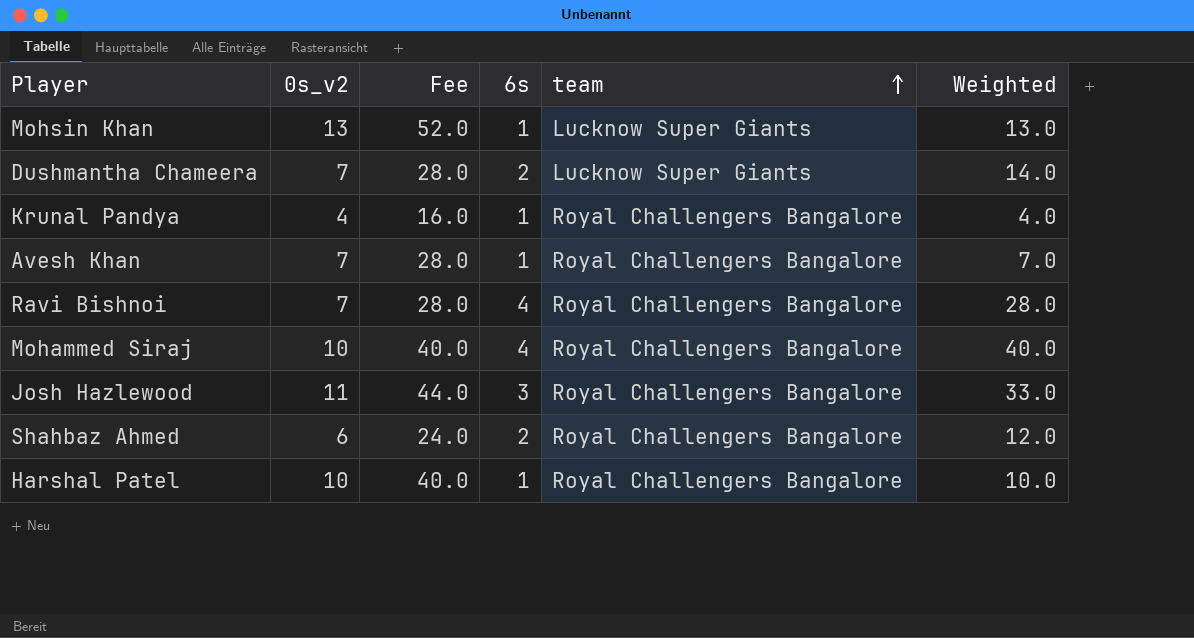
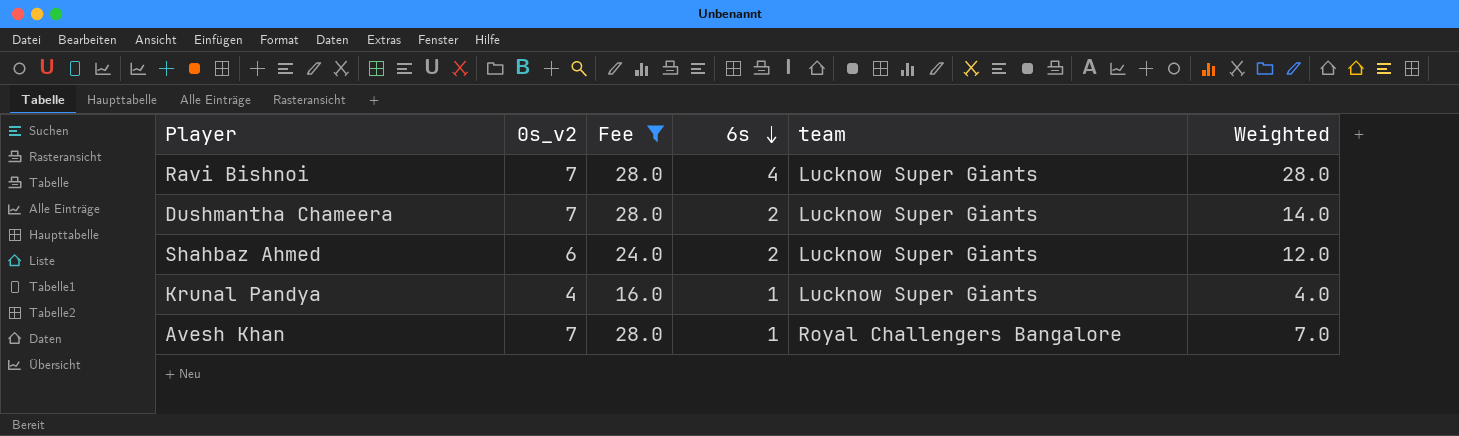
filter: none -> Fee <= 28.0
row order: team ascending -> 6s descending
Ravi Bishnoi | team: Royal Challengers Bangalore -> Lucknow Super Giants
Shahbaz Ahmed | team: Royal Challengers Bangalore -> Lucknow Super Giants
Krunal Pandya | team: Royal Challengers Bangalore -> Lucknow Super Giants

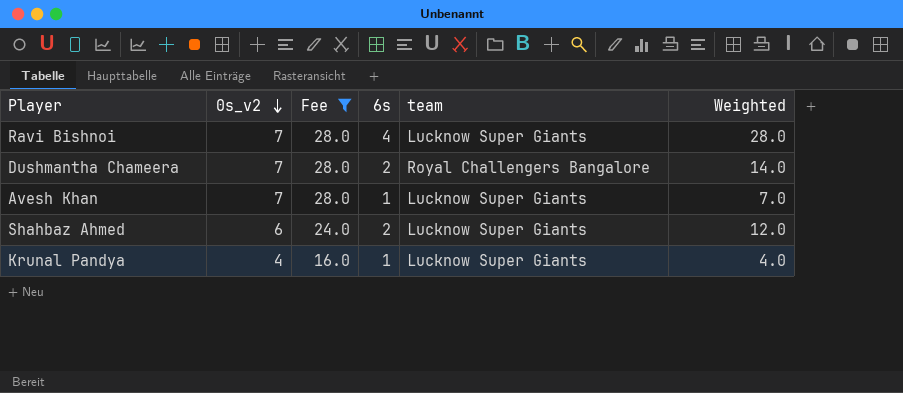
row order: 6s descending -> 0s_v2 descending
Dushmantha Chameera | team: Lucknow Super Giants -> Royal Challengers Bangalore
Avesh Khan | team: Royal Challengers Bangalore -> Lucknow Super Giants

